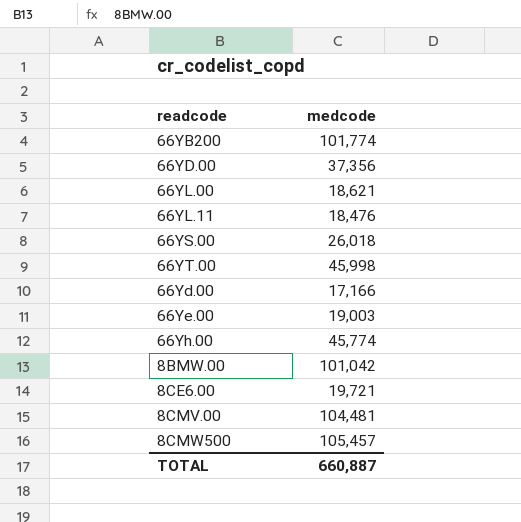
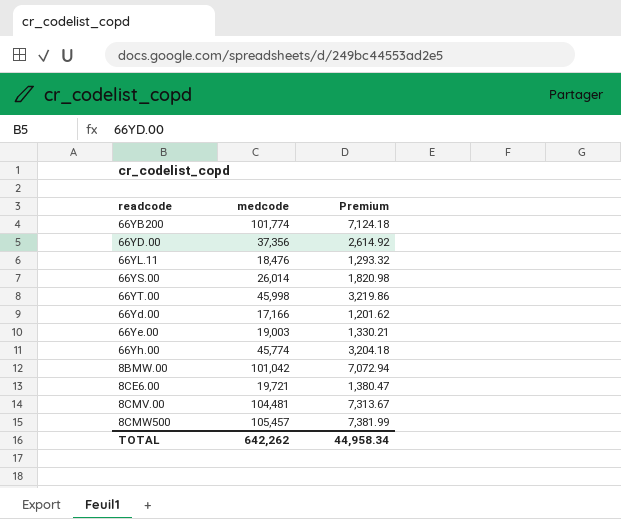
column Premium | formula: none -> [medcode] * 0.07
row 66YL.00: 18,621 -> none
66YS.00 | medcode: 26,018 -> 26,014
TOTAL | medcode: 660,887 -> 642,262

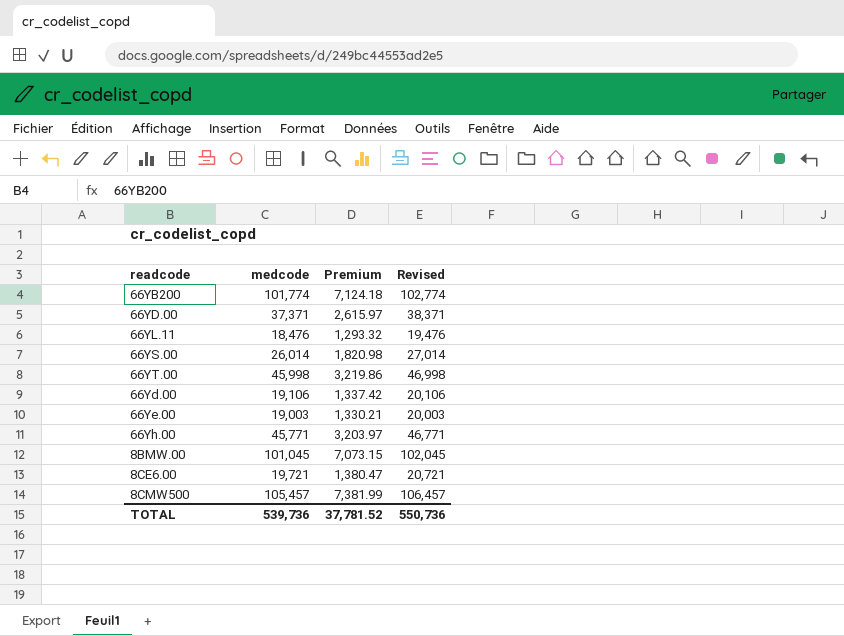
column Revised | formula: none -> [medcode] + 1000
row 8CMV.00: 104,481 | 7,313.67 -> none
66YD.00 | medcode: 37,356 -> 37,371
66YD.00 | Premium: 2,614.92 -> 2,615.97
66Yd.00 | medcode: 17,166 -> 19,106
66Yd.00 | Premium: 1,201.62 -> 1,337.42
66Yh.00 | medcode: 45,774 -> 45,771
66Yh.00 | Premium: 3,204.18 -> 3,203.97
8BMW.00 | medcode: 101,042 -> 101,045
8BMW.00 | Premium: 7,072.94 -> 7,073.15
TOTAL | medcode: 642,262 -> 539,736
TOTAL | Premium: 44,958.34 -> 37,781.52

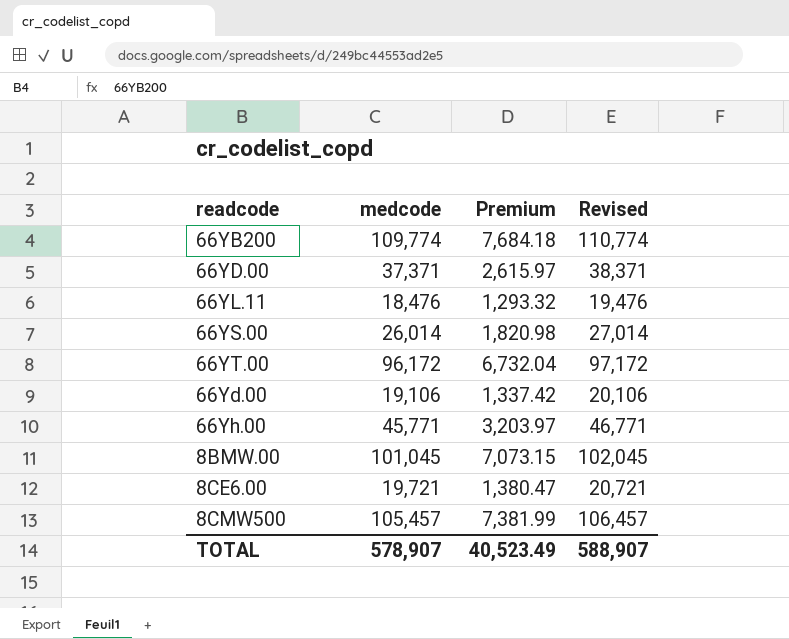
row 66Ye.00: 19,003 | 1,330.21 | 20,003 -> none
66YB200 | medcode: 101,774 -> 109,774
66YB200 | Premium: 7,124.18 -> 7,684.18
66YB200 | Revised: 102,774 -> 110,774
66YT.00 | medcode: 45,998 -> 96,172
66YT.00 | Premium: 3,219.86 -> 6,732.04
66YT.00 | Revised: 46,998 -> 97,172
TOTAL | medcode: 539,736 -> 578,907
TOTAL | Premium: 37,781.52 -> 40,523.49
TOTAL | Revised: 550,736 -> 588,907

